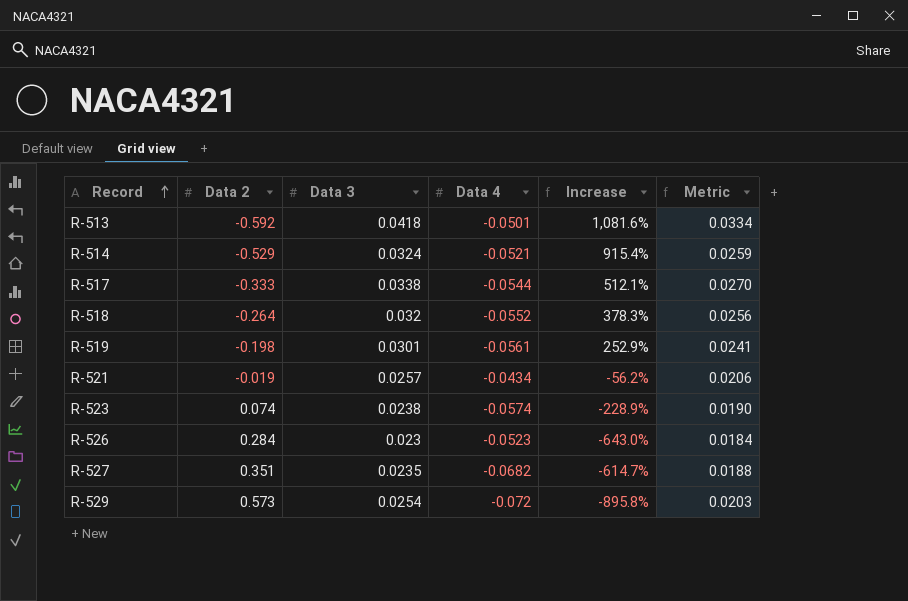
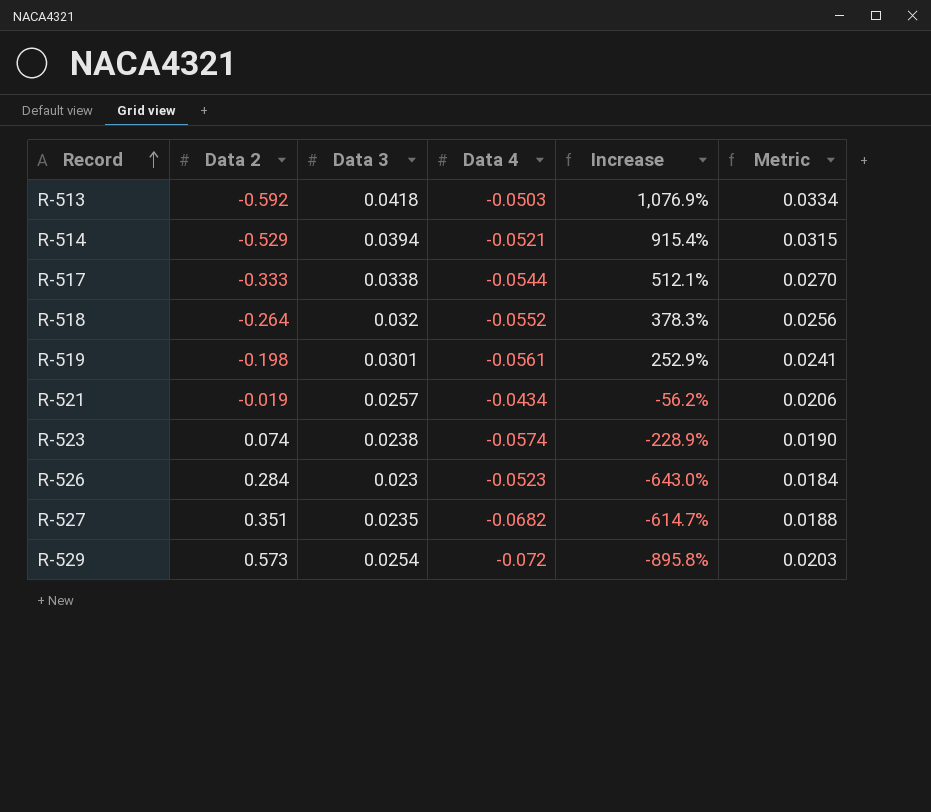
R-513 | Data 4: -0.0501 -> -0.0503
R-513 | Increase: 1,081.6% -> 1,076.9%
R-514 | Data 3: 0.0324 -> 0.0394
R-514 | Metric: 0.0259 -> 0.0315

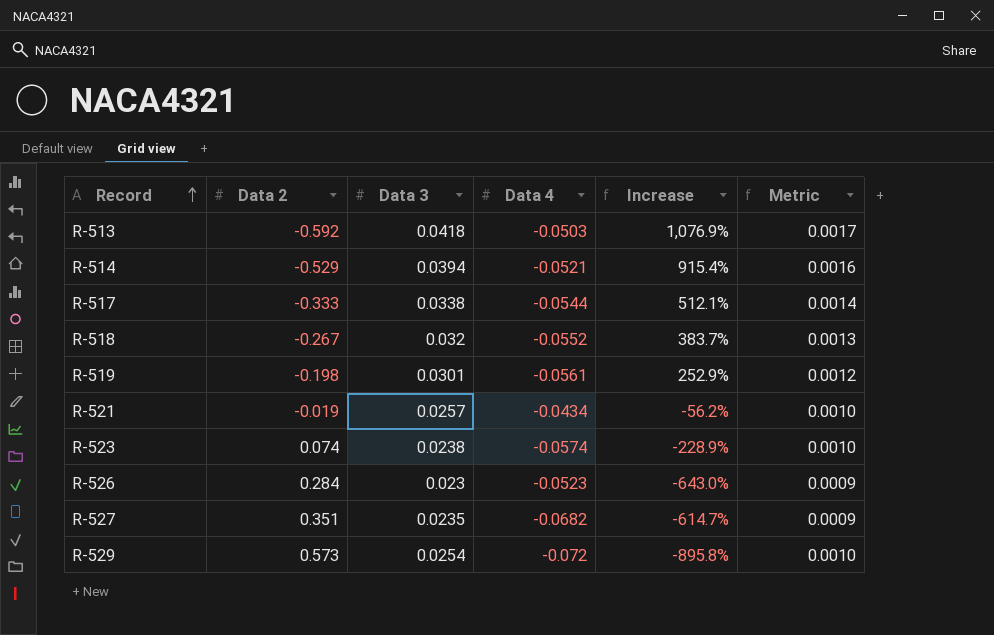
column Metric | formula: [Data 3] * 0.8 -> [Data 3] * 0.04
R-518 | Data 2: -0.264 -> -0.267
R-518 | Increase: 378.3% -> 383.7%

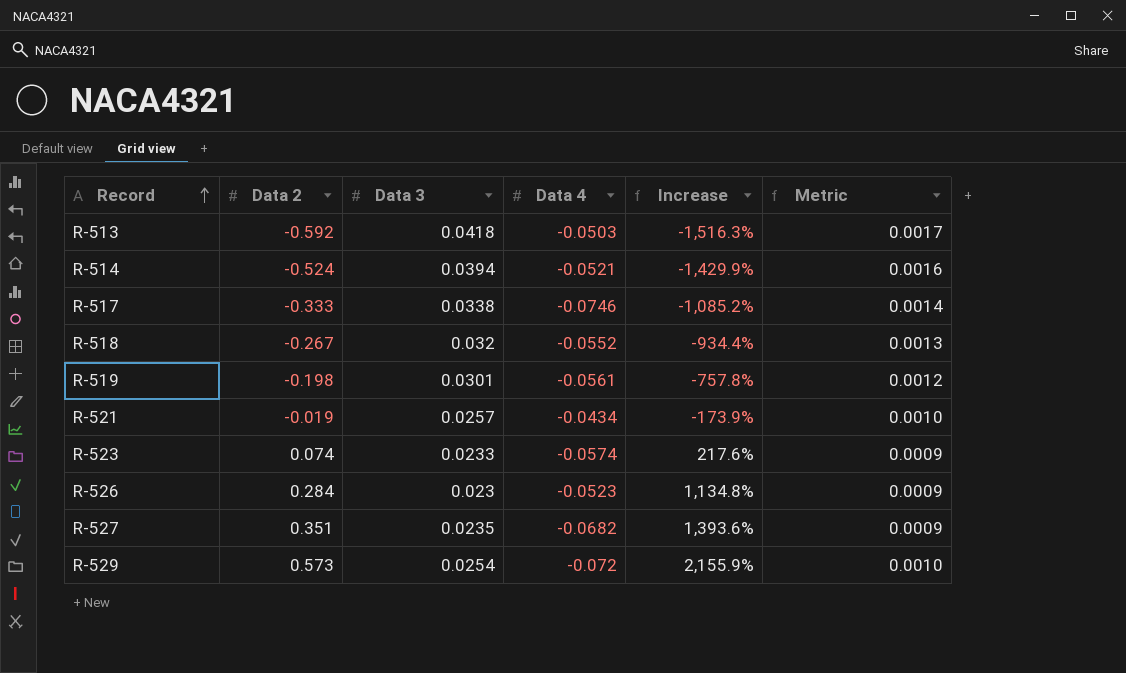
column Increase | formula: ([Data 2] - [Data 4]) / [Data 4] -> ([Data 2] - [Data 3]) / [Data 3]
R-514 | Data 2: -0.529 -> -0.524
R-517 | Data 4: -0.0544 -> -0.0746
R-523 | Data 3: 0.0238 -> 0.0233
R-523 | Metric: 0.0010 -> 0.0009

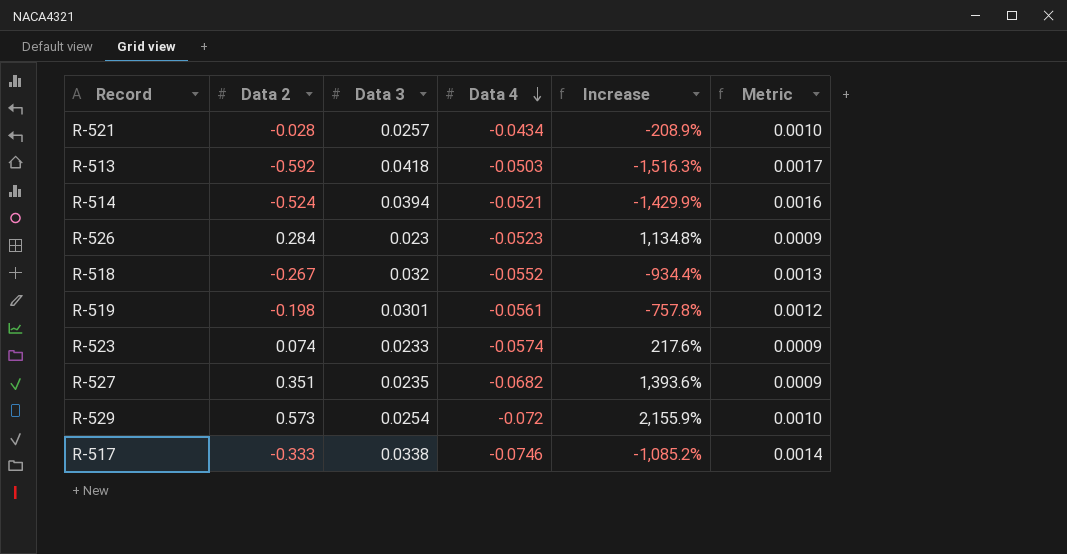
row order: Record ascending -> Data 4 descending
R-521 | Data 2: -0.019 -> -0.028
R-521 | Increase: -173.9% -> -208.9%

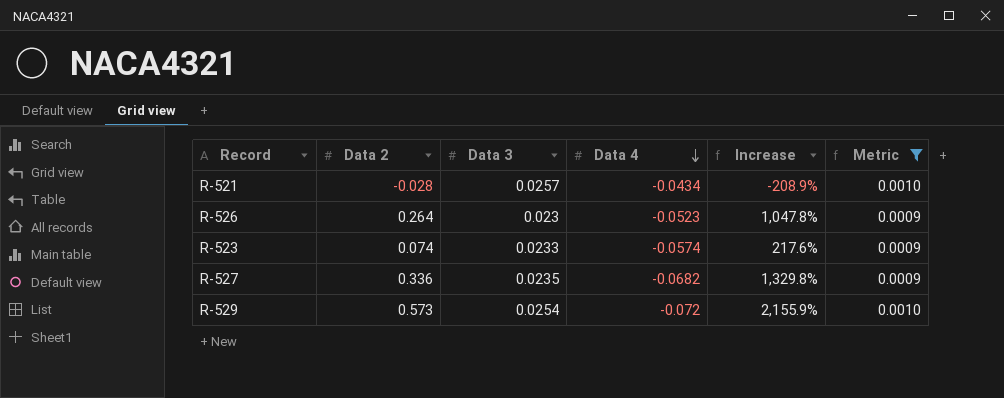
filter: none -> Metric <= 0.0010
R-526 | Data 2: 0.284 -> 0.264
R-526 | Increase: 1,134.8% -> 1,047.8%
R-527 | Data 2: 0.351 -> 0.336
R-527 | Increase: 1,393.6% -> 1,329.8%

